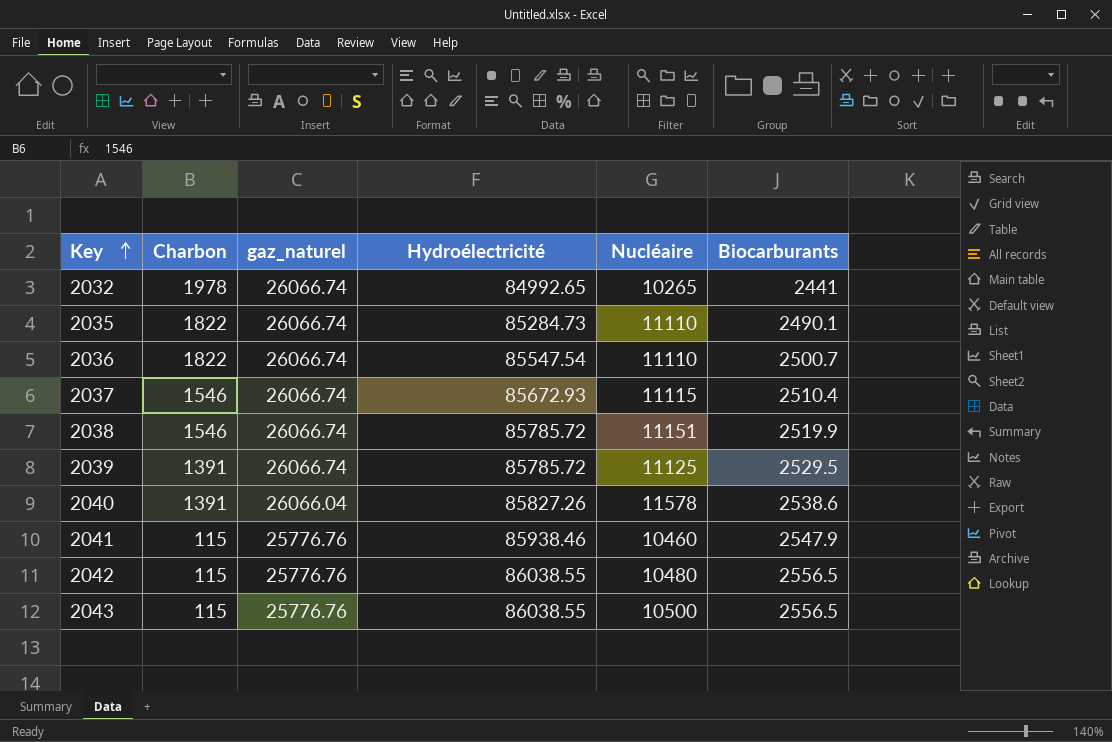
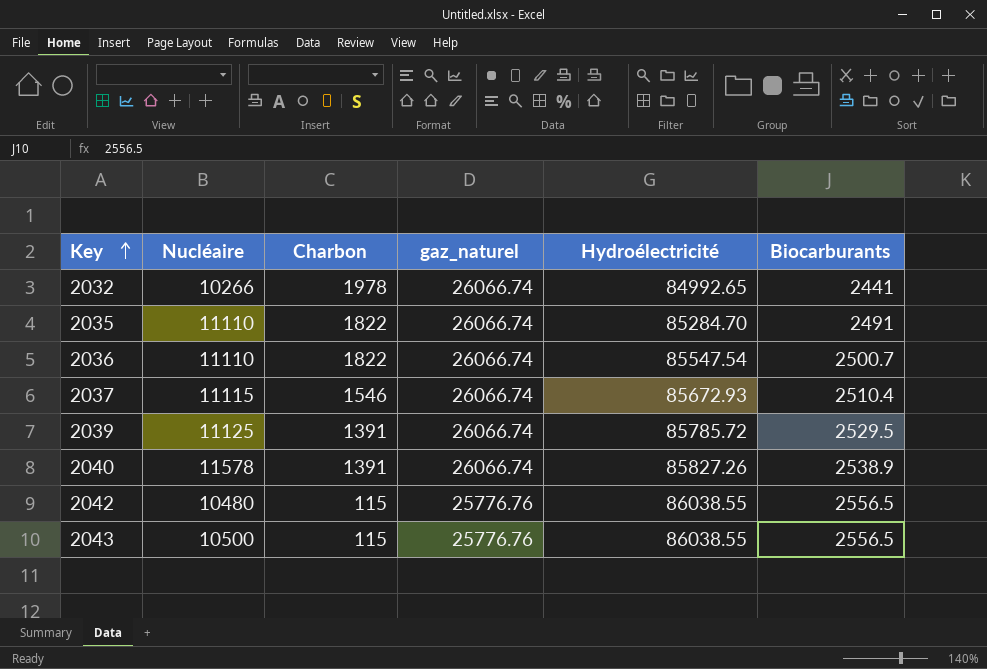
column Nucléaire | position: 5 -> 2
row 2038: 1546 | 26066.74 | 85785.72 | 11151 | 2519.9 -> none
row 2041: 115 | 25776.76 | 85938.46 | 10460 | 2547.9 -> none
2032 | Nucléaire: 10265 -> 10266
2035 | Hydroélectricité: 85284.73 -> 85284.70
2035 | Biocarburants: 2490.1 -> 2491
2040 | gaz_naturel: 26066.04 -> 26066.74
2040 | Biocarburants: 2538.6 -> 2538.9

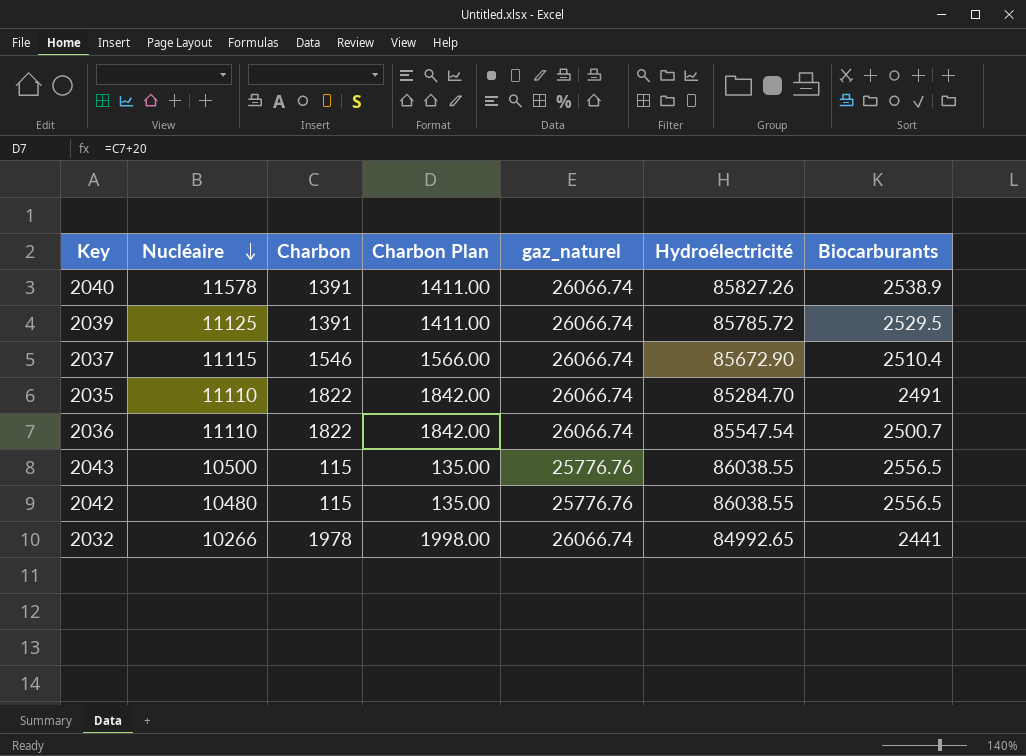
row order: Key ascending -> Nucléaire descending
column Charbon Plan | formula: none -> [Charbon] + 20
2037 | Hydroélectricité: 85672.93 -> 85672.90

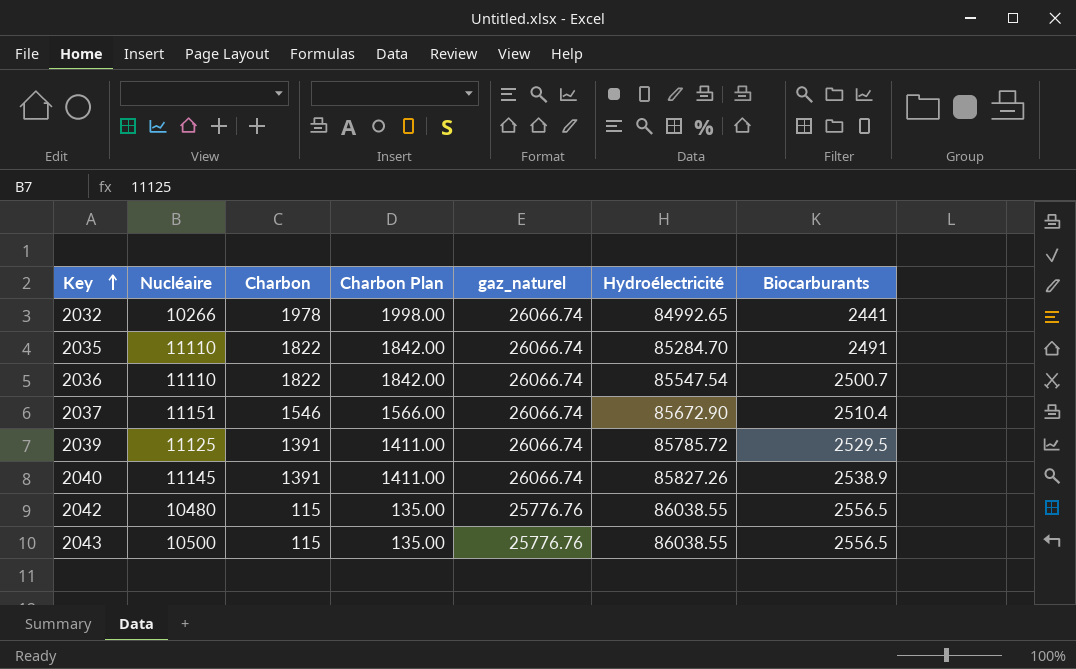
row order: Nucléaire descending -> Key ascending
2037 | Nucléaire: 11115 -> 11151
2040 | Nucléaire: 11578 -> 11145

